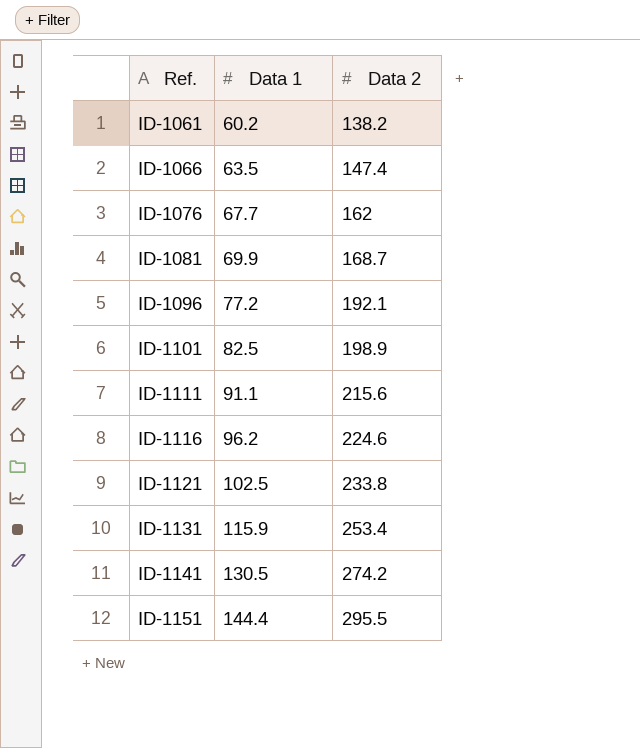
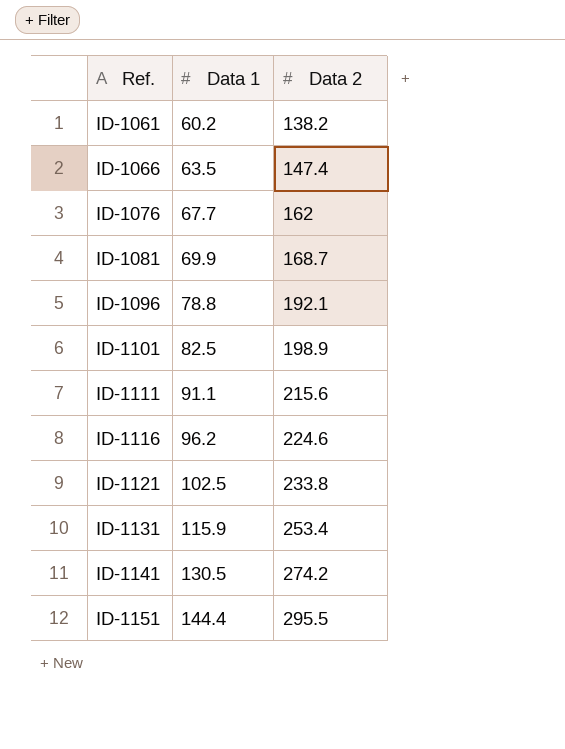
ID-1096 | Data 1: 77.2 -> 78.8

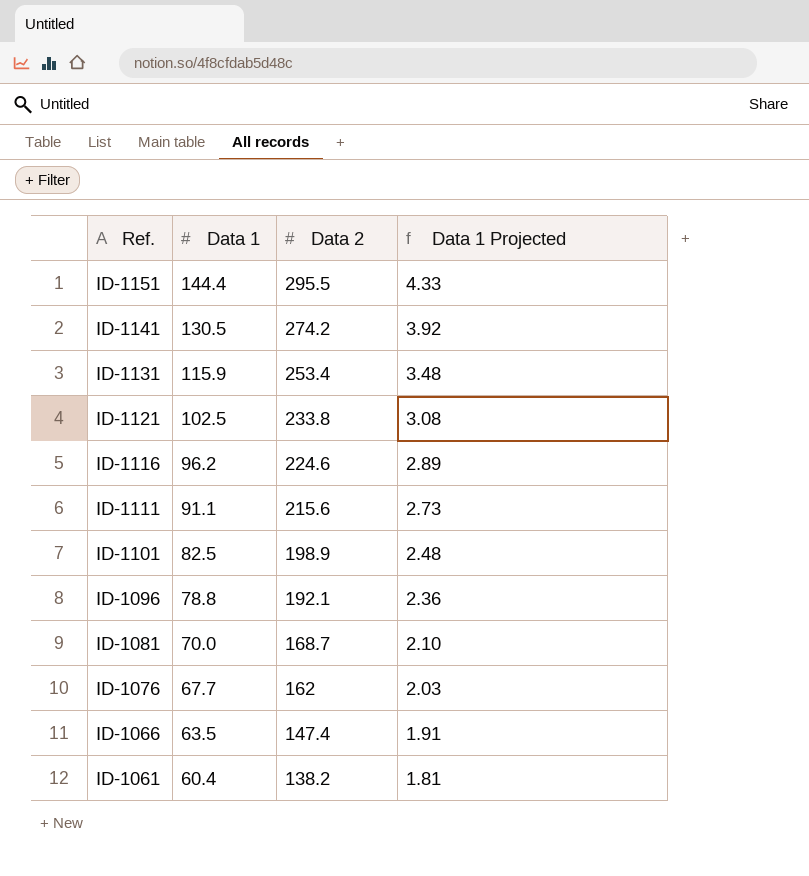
row order: Ref. ascending -> Ref. descending
column Data 1 Projected | formula: none -> [Data 1] * 0.03
ID-1081 | Data 1: 69.9 -> 70.0
ID-1061 | Data 1: 60.2 -> 60.4

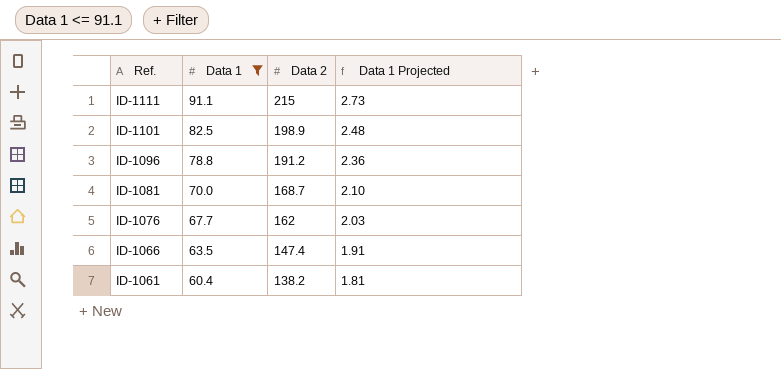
filter: none -> Data 1 <= 91.1
ID-1111 | Data 2: 215.6 -> 215
ID-1096 | Data 2: 192.1 -> 191.2

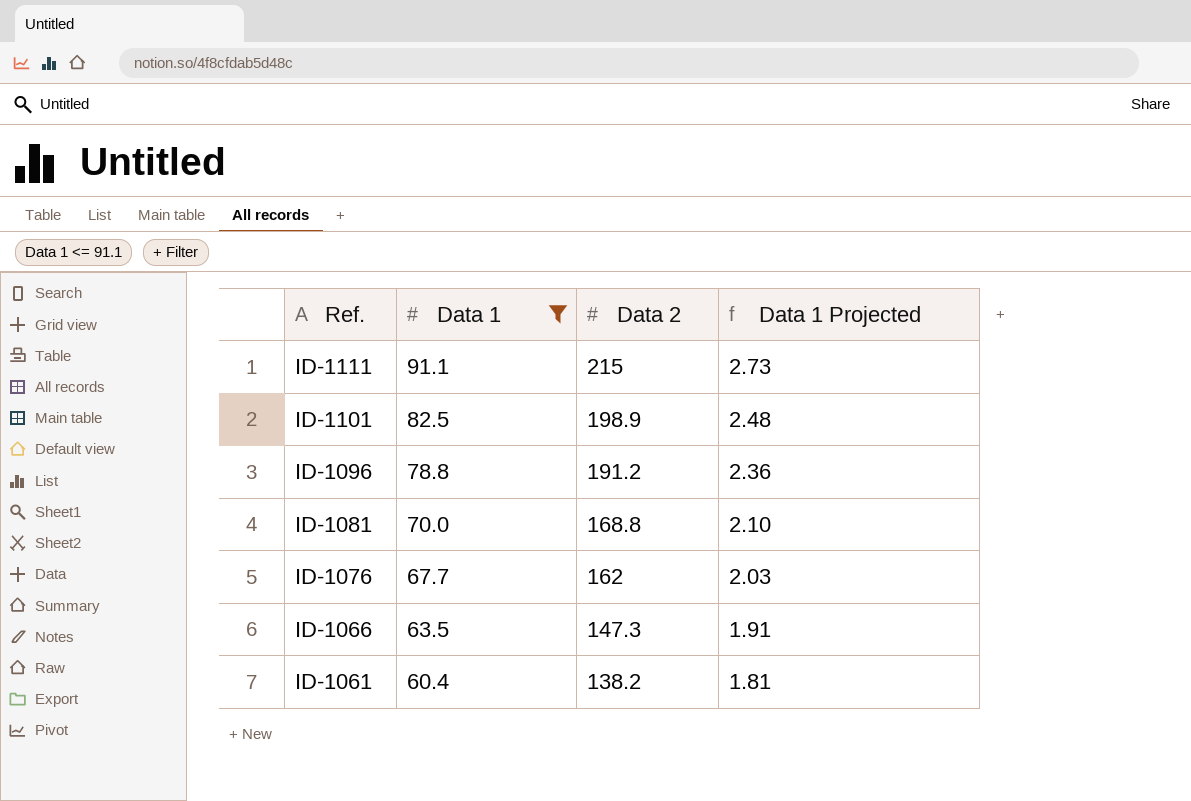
ID-1081 | Data 2: 168.7 -> 168.8
ID-1066 | Data 2: 147.4 -> 147.3

